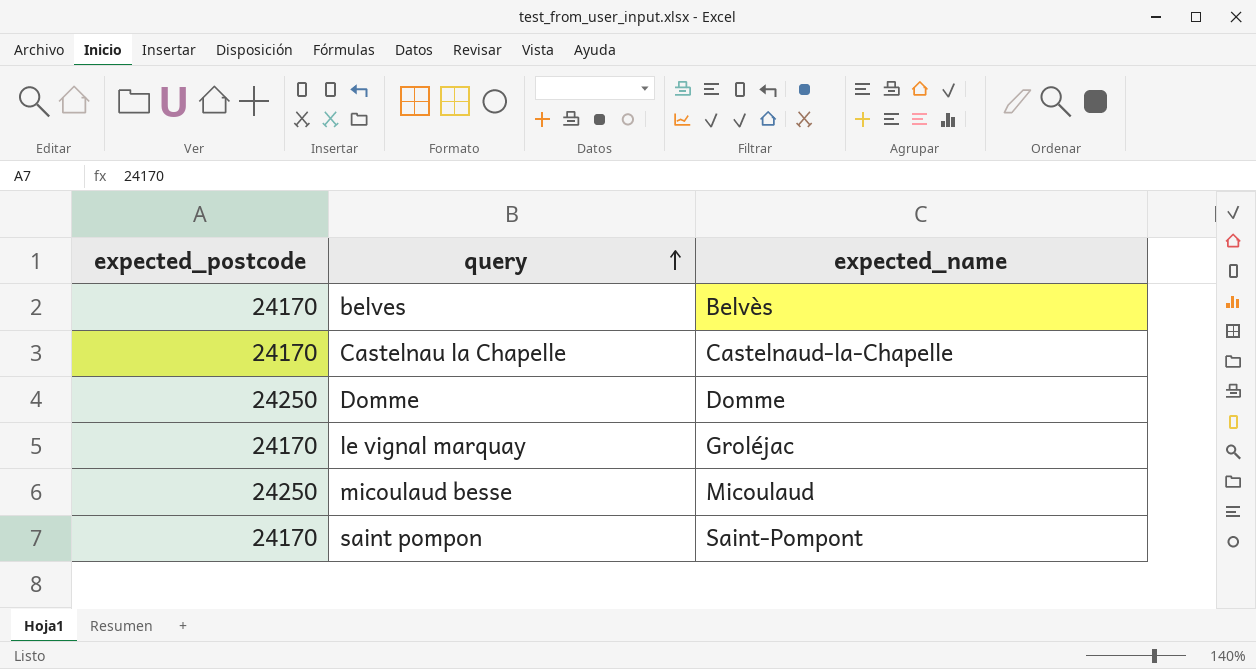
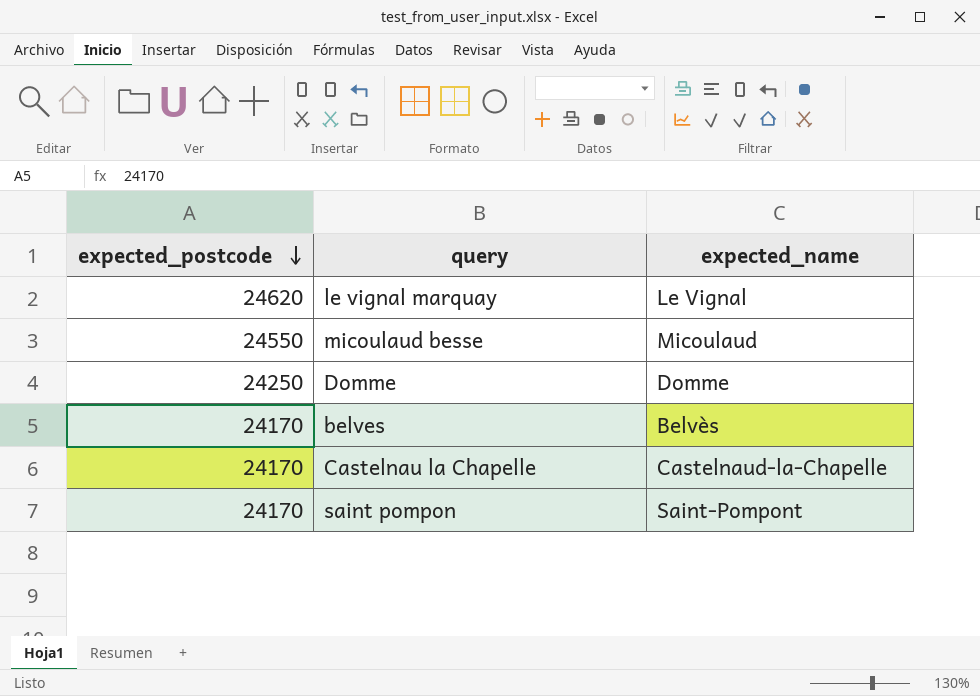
row order: query ascending -> expected_postcode descending
le vignal marquay | expected_postcode: 24170 -> 24620
le vignal marquay | expected_name: Groléjac -> Le Vignal
micoulaud besse | expected_postcode: 24250 -> 24550

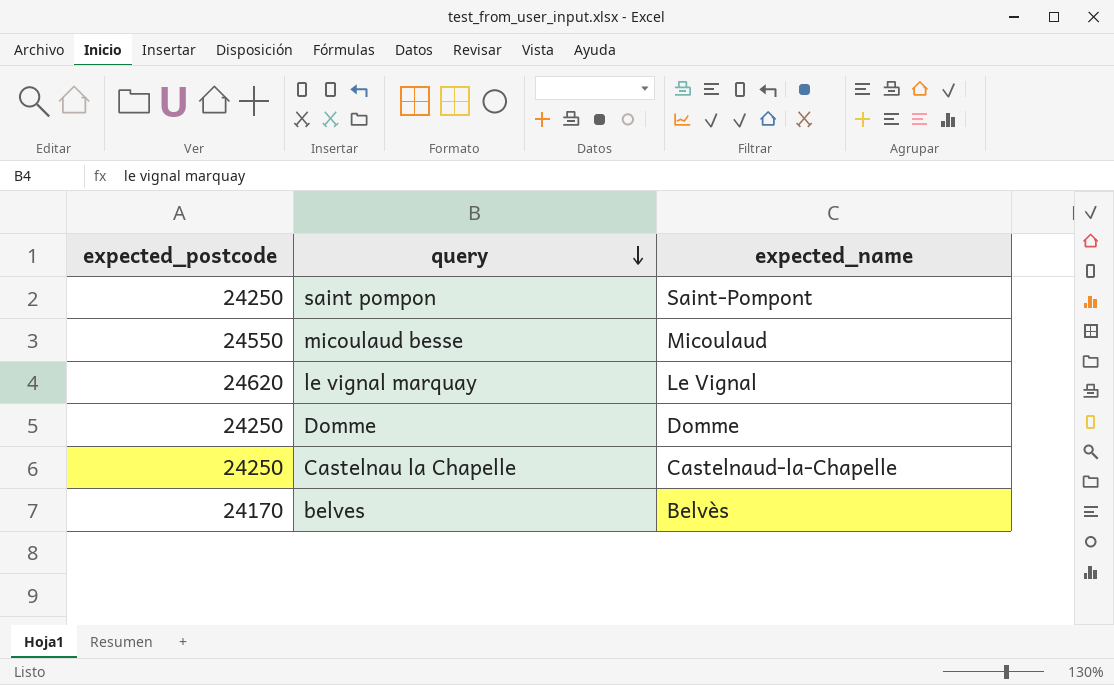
row order: expected_postcode descending -> query descending
saint pompon | expected_postcode: 24170 -> 24250
Castelnau la Chapelle | expected_postcode: 24170 -> 24250

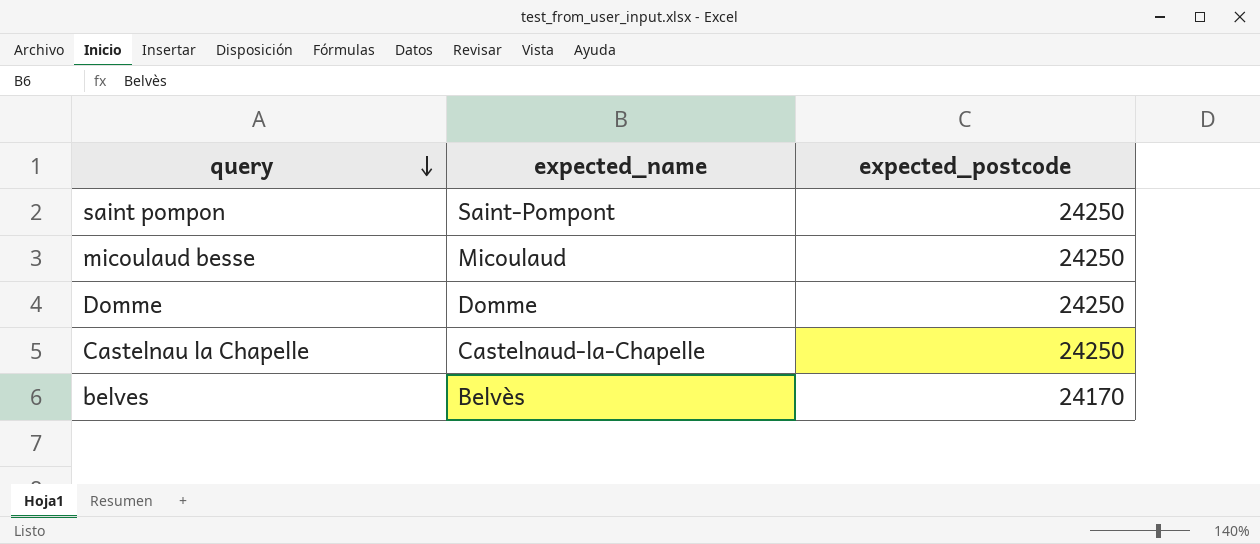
column expected_postcode | position: 1 -> 3
row le vignal marquay: 24620 | Le Vignal -> none
micoulaud besse | expected_postcode: 24550 -> 24250

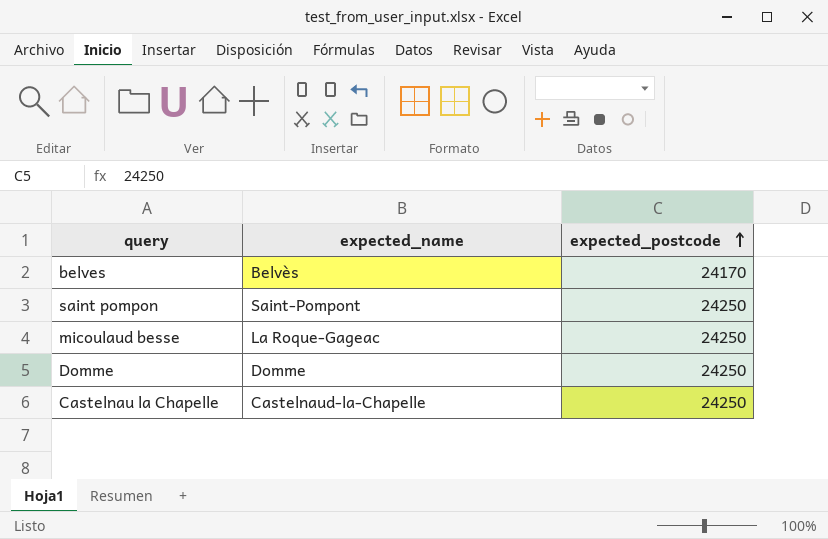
row order: query descending -> expected_postcode ascending
micoulaud besse | expected_name: Micoulaud -> La Roque-Gageac

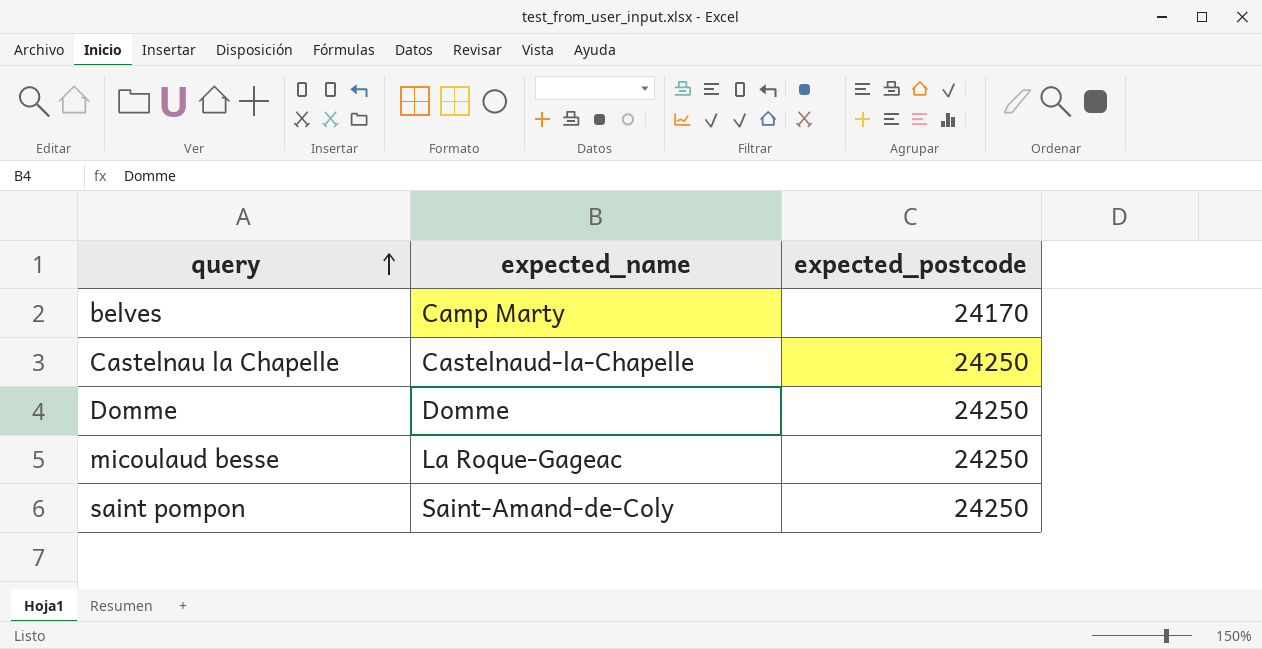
row order: expected_postcode ascending -> query ascending
belves | expected_name: Belvès -> Camp Marty
saint pompon | expected_name: Saint-Pompont -> Saint-Amand-de-Coly

